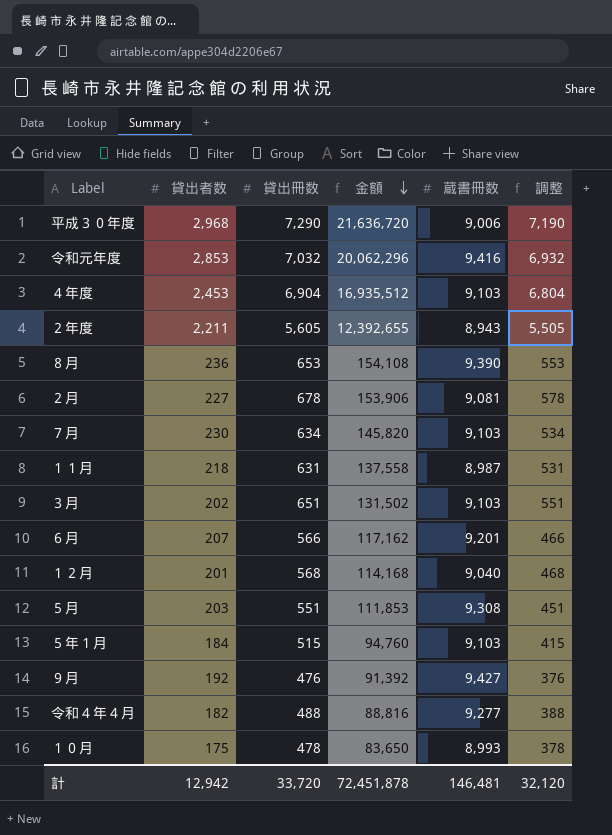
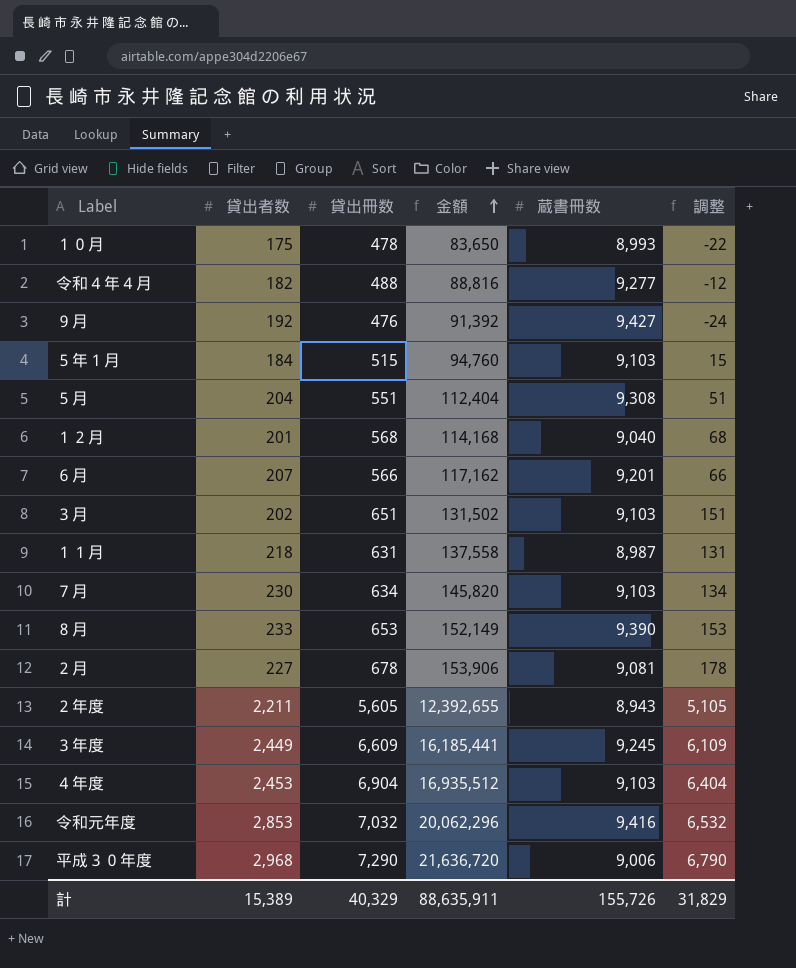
row order: 金額 descending -> 金額 ascending
column 調整 | formula: [貸出冊数] - 100 -> [貸出冊数] - 500
５月 | 貸出者数: 203 -> 204
５月 | 金額: 111,853 -> 112,404
８月 | 貸出者数: 236 -> 233
８月 | 金額: 154,108 -> 152,149
row ３年度: none -> 2,449 | 6,609 | 16,185,441 | 9,245 | 6,109
計 | 貸出者数: 12,942 -> 15,389
計 | 貸出冊数: 33,720 -> 40,329
計 | 金額: 72,451,878 -> 88,635,911
計 | 蔵書冊数: 146,481 -> 155,726
計 | 調整: 32,120 -> 31,829

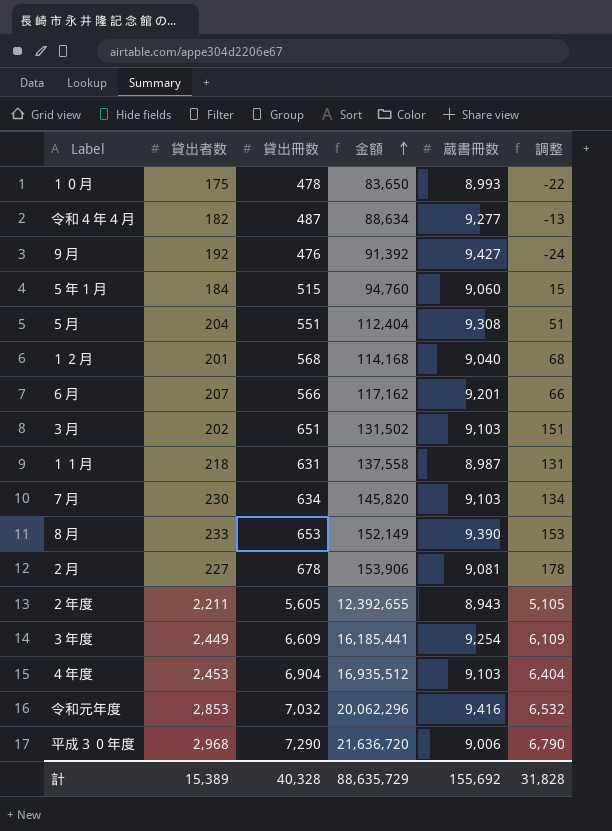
令和４年４月 | 貸出冊数: 488 -> 487
令和４年４月 | 金額: 88,816 -> 88,634
令和４年４月 | 調整: -12 -> -13
５年１月 | 蔵書冊数: 9,103 -> 9,060
３年度 | 蔵書冊数: 9,245 -> 9,254
計 | 貸出冊数: 40,329 -> 40,328
計 | 金額: 88,635,911 -> 88,635,729
計 | 蔵書冊数: 155,726 -> 155,692
計 | 調整: 31,829 -> 31,828

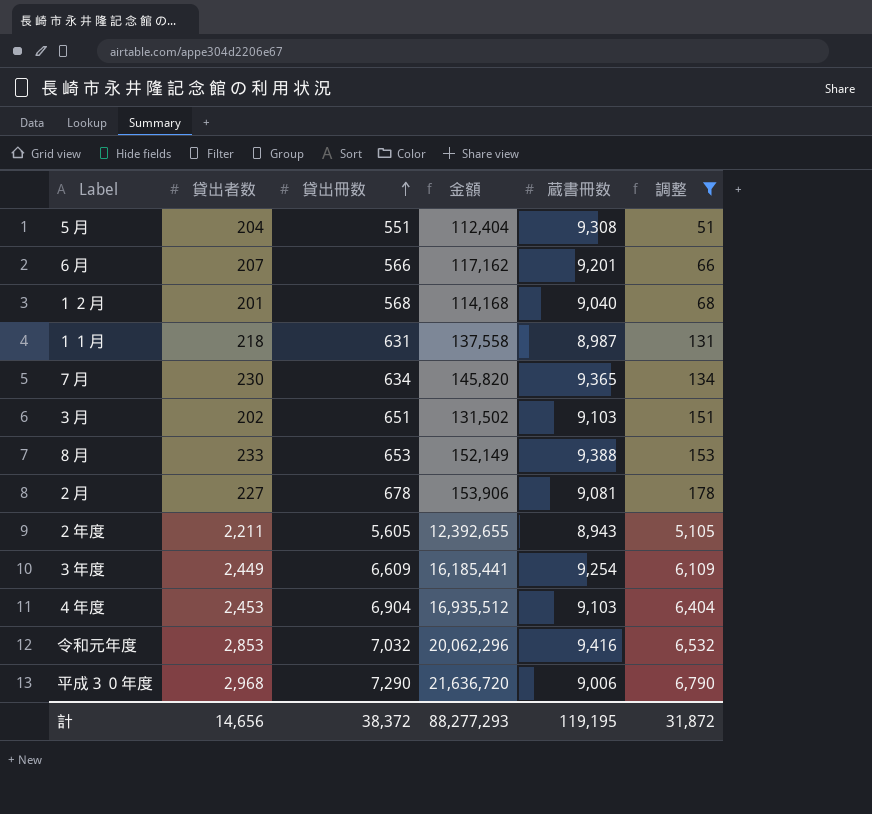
filter: none -> 調整 >= 51
row order: 金額 ascending -> 貸出冊数 ascending
７月 | 蔵書冊数: 9,103 -> 9,365
８月 | 蔵書冊数: 9,390 -> 9,388
計 | 貸出者数: 15,389 -> 14,656
計 | 貸出冊数: 40,328 -> 38,372
計 | 金額: 88,635,729 -> 88,277,293
計 | 蔵書冊数: 155,692 -> 119,195
計 | 調整: 31,828 -> 31,872

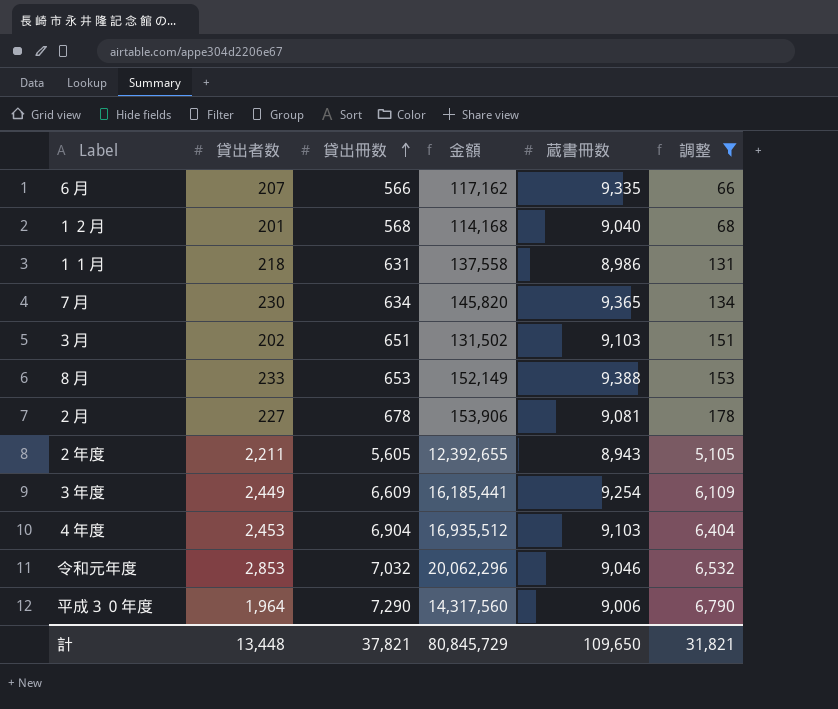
row ５月: 204 | 551 | 112,404 | 9,308 | 51 -> none
６月 | 蔵書冊数: 9,201 -> 9,335
１１月 | 蔵書冊数: 8,987 -> 8,986
令和元年度 | 蔵書冊数: 9,416 -> 9,046
平成３０年度 | 貸出者数: 2,968 -> 1,964
平成３０年度 | 金額: 21,636,720 -> 14,317,560
計 | 貸出者数: 14,656 -> 13,448
計 | 貸出冊数: 38,372 -> 37,821
計 | 金額: 88,277,293 -> 80,845,729
計 | 蔵書冊数: 119,195 -> 109,650
計 | 調整: 31,872 -> 31,821

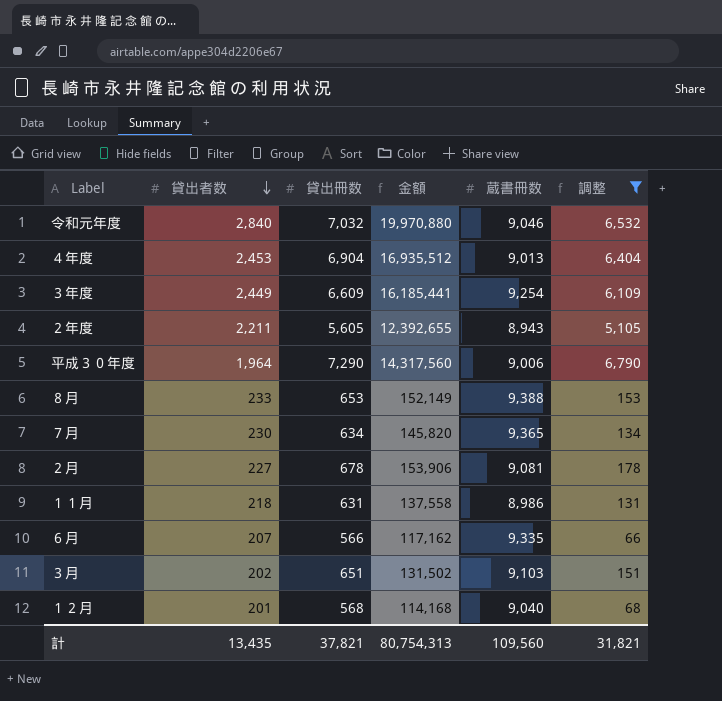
row order: 貸出冊数 ascending -> 貸出者数 descending
令和元年度 | 貸出者数: 2,853 -> 2,840
令和元年度 | 金額: 20,062,296 -> 19,970,880
４年度 | 蔵書冊数: 9,103 -> 9,013
計 | 貸出者数: 13,448 -> 13,435
計 | 金額: 80,845,729 -> 80,754,313
計 | 蔵書冊数: 109,650 -> 109,560

